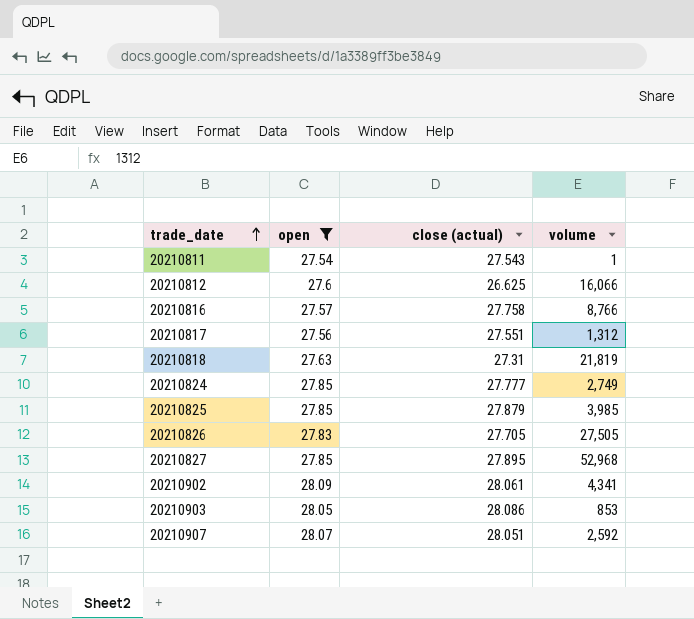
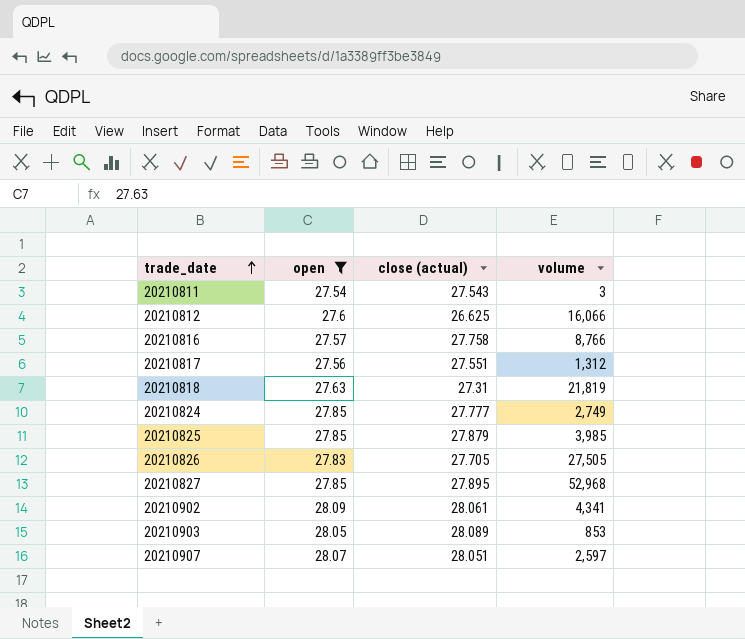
20210811 | volume: 1 -> 3
20210903 | close (actual): 28.086 -> 28.089
20210907 | volume: 2,592 -> 2,597

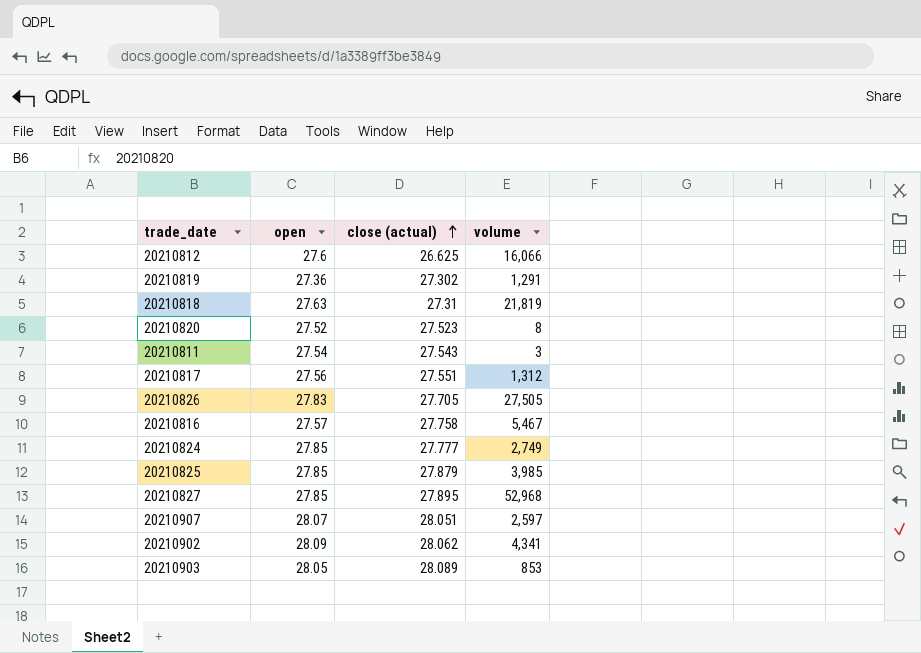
filter: open >= 27.54 -> none
row order: trade_date ascending -> close (actual) ascending
20210816 | volume: 8,766 -> 5,467
20210902 | close (actual): 28.061 -> 28.062

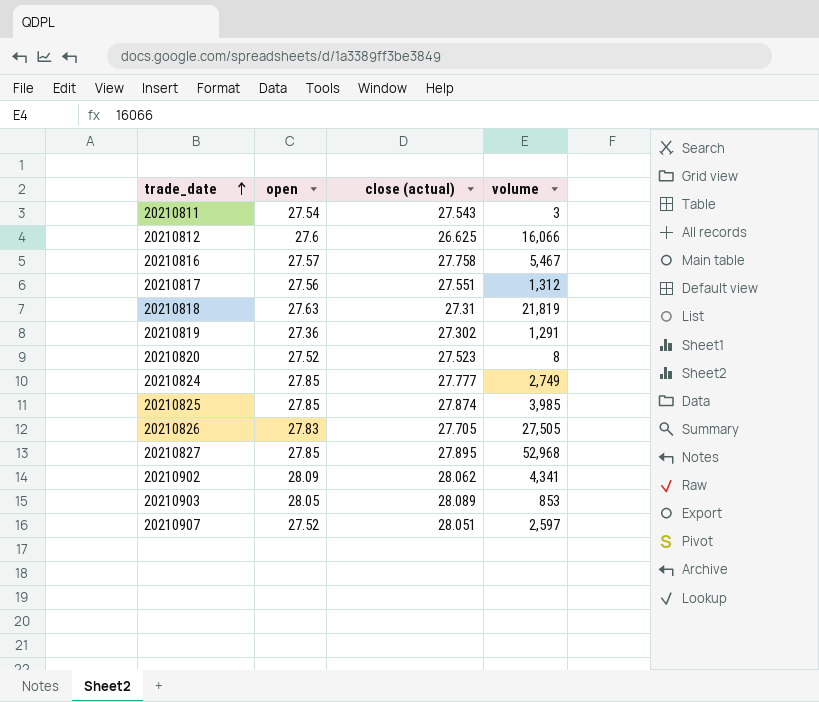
row order: close (actual) ascending -> trade_date ascending
20210825 | close (actual): 27.879 -> 27.874
20210907 | open: 28.07 -> 27.52

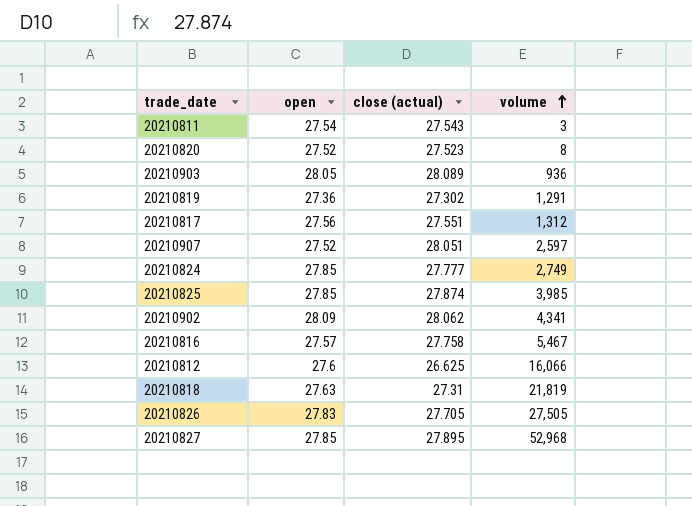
row order: trade_date ascending -> volume ascending
20210903 | volume: 853 -> 936

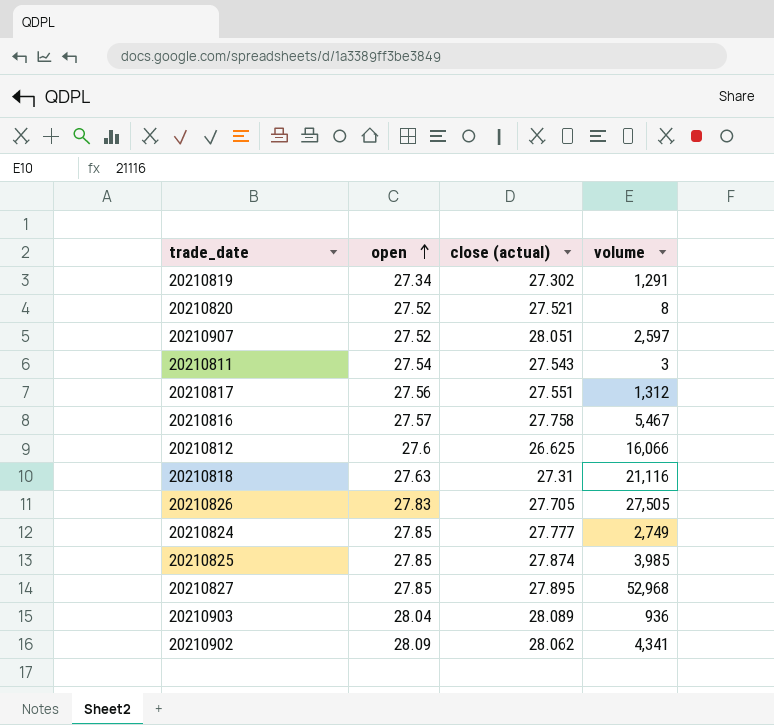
row order: volume ascending -> open ascending
20210819 | open: 27.36 -> 27.34
20210820 | close (actual): 27.523 -> 27.521
20210818 | volume: 21,819 -> 21,116
20210903 | open: 28.05 -> 28.04

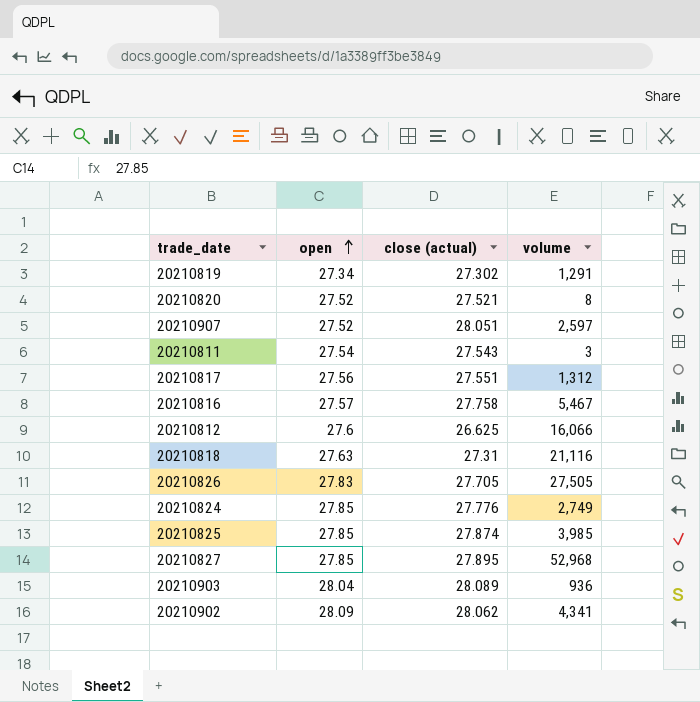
20210824 | close (actual): 27.777 -> 27.776

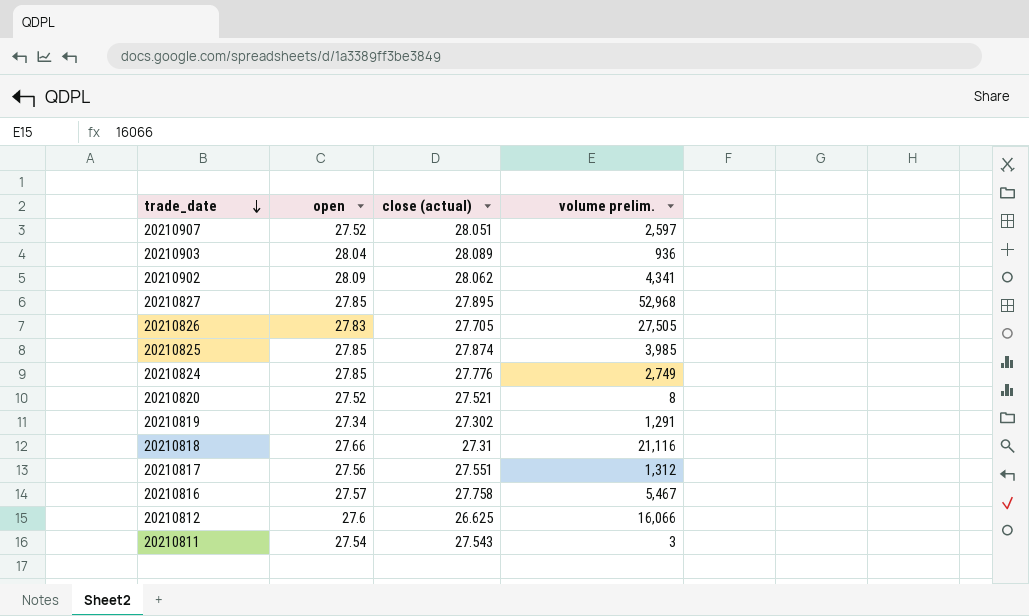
row order: open ascending -> trade_date descending
column name: volume -> volume prelim.
20210818 | open: 27.63 -> 27.66

